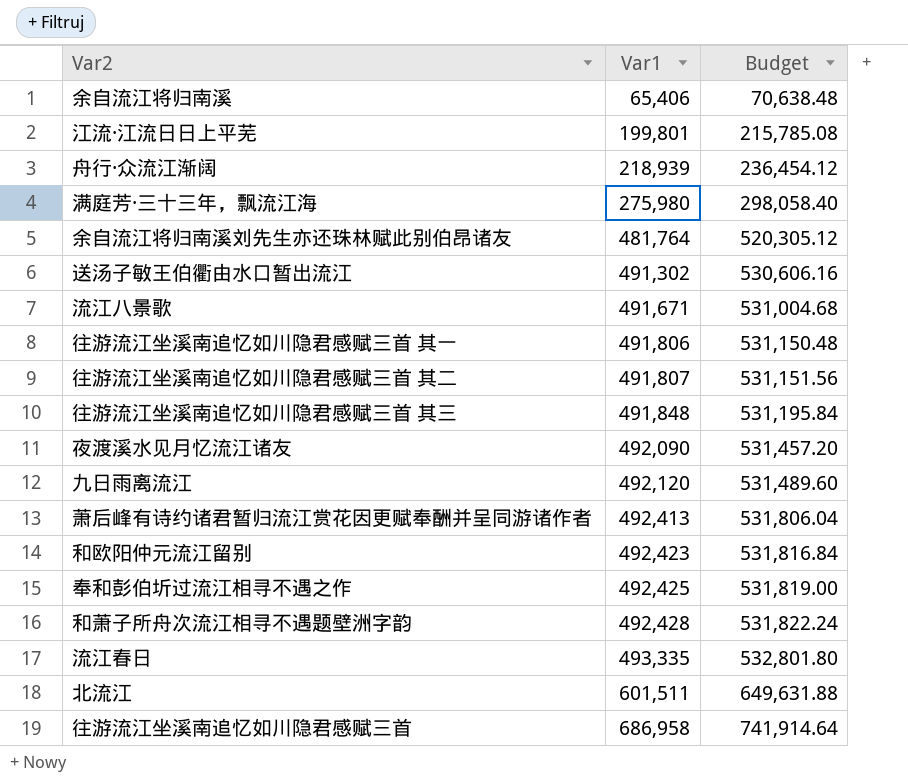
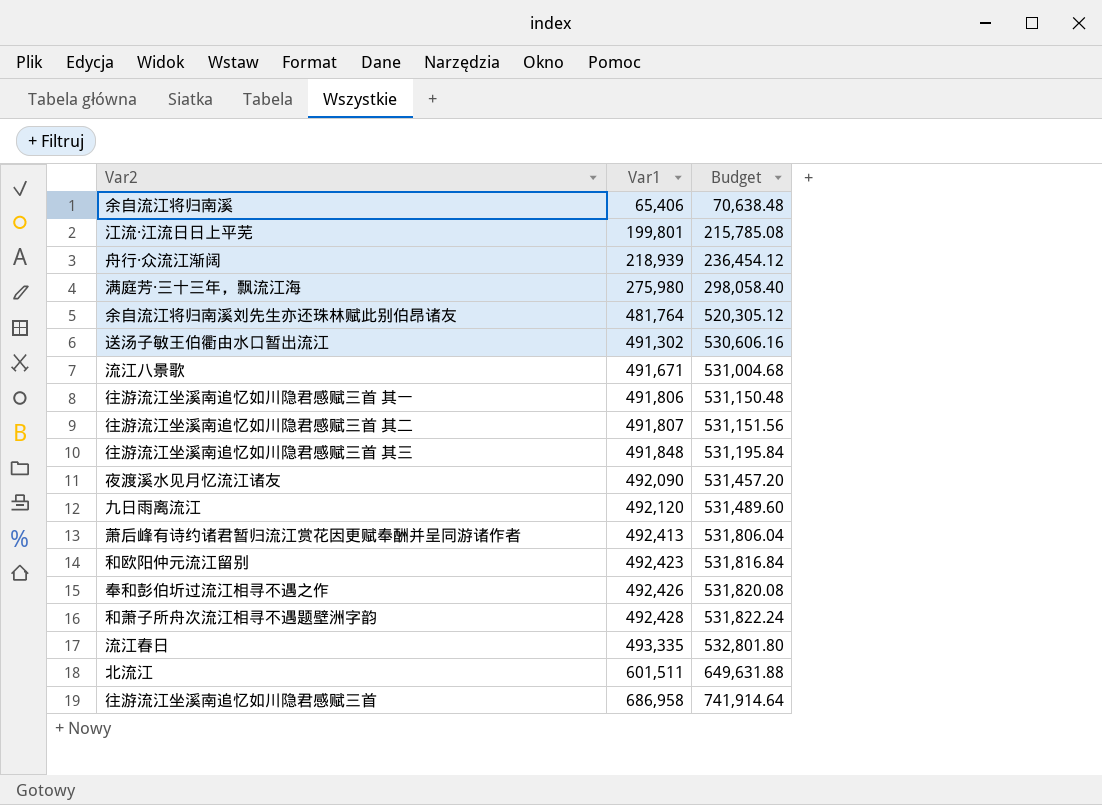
奉和彭伯圻过流江相寻不遇之作 | Var1: 492,425 -> 492,426
奉和彭伯圻过流江相寻不遇之作 | Budget: 531,819.00 -> 531,820.08

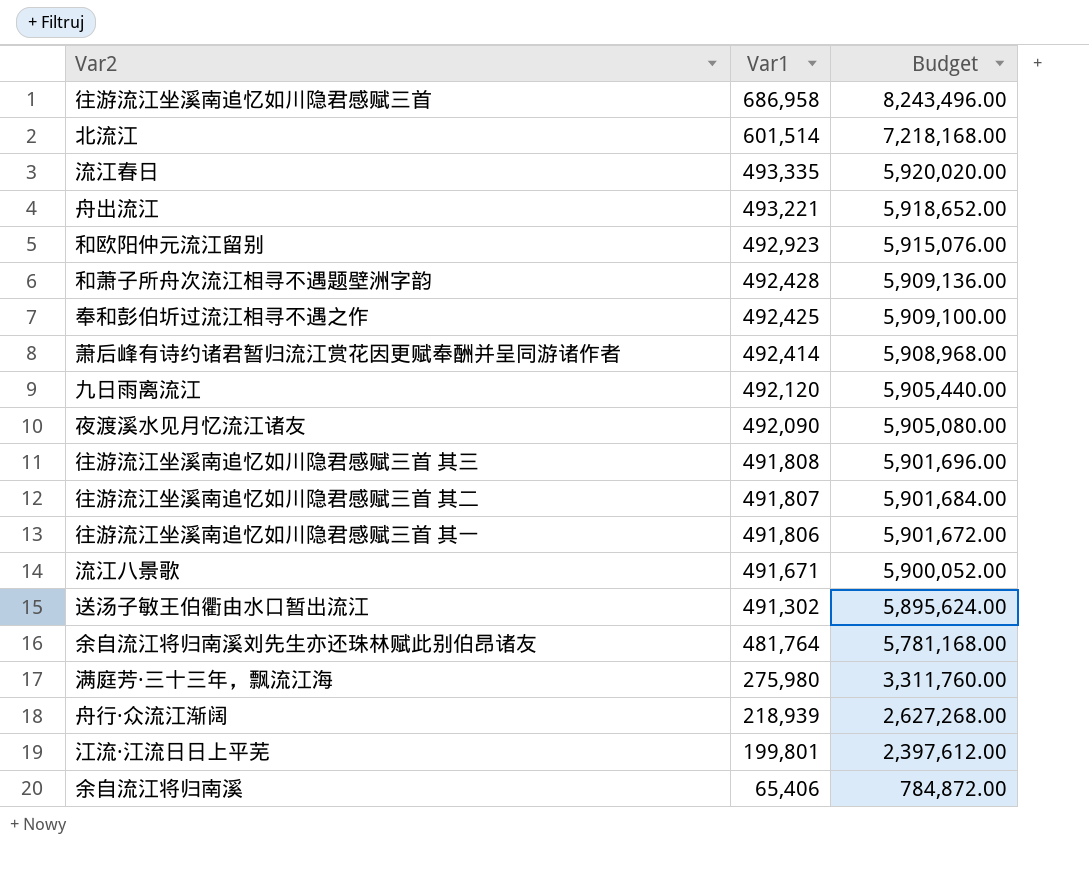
row order: Var1 ascending -> Var1 descending
column Budget | formula: [Var1] * 1.08 -> [Var1] * 12
北流江 | Var1: 601,511 -> 601,514
row 舟出流江: none -> 493,221 | 5,918,652.00
和欧阳仲元流江留别 | Var1: 492,423 -> 492,923
奉和彭伯圻过流江相寻不遇之作 | Var1: 492,426 -> 492,425
萧后峰有诗约诸君暂归流江赏花因更赋奉酬并呈同游诸作者 | Var1: 492,413 -> 492,414
往游流江坐溪南追忆如川隐君感赋三首 其三 | Var1: 491,848 -> 491,808

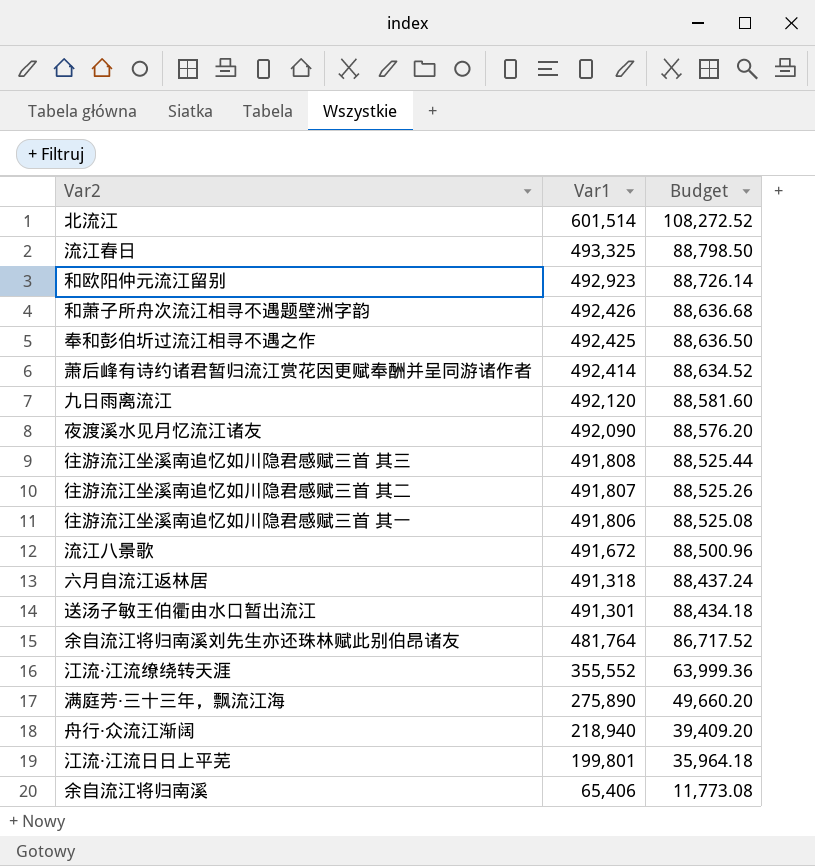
column Budget | formula: [Var1] * 12 -> [Var1] * 0.18
row 往游流江坐溪南追忆如川隐君感赋三首: 686,958 | 8,243,496.00 -> none
row 舟出流江: 493,221 | 5,918,652.00 -> none
流江春日 | Var1: 493,335 -> 493,325
和萧子所舟次流江相寻不遇题壁洲字韵 | Var1: 492,428 -> 492,426
流江八景歌 | Var1: 491,671 -> 491,672
row 六月自流江返林居: none -> 491,318 | 88,437.24
送汤子敏王伯衢由水口暂出流江 | Var1: 491,302 -> 491,301
row 江流·江流缭绕转天涯: none -> 355,552 | 63,999.36
满庭芳·三十三年，飘流江海 | Var1: 275,980 -> 275,890
舟行·众流江渐阔 | Var1: 218,939 -> 218,940

